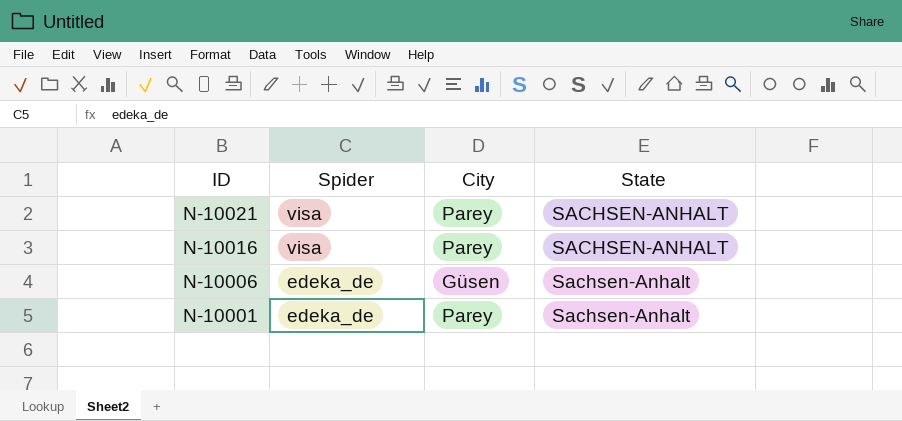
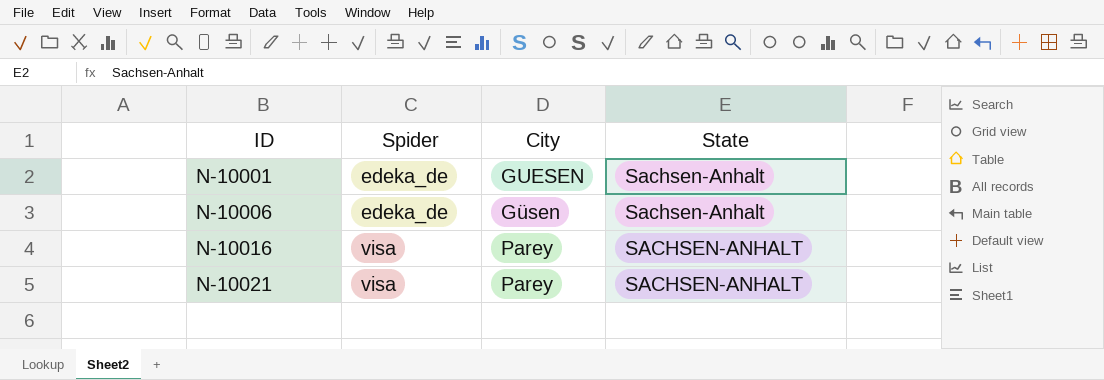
row order: ID descending -> ID ascending
N-10001 | City: Parey -> GUESEN

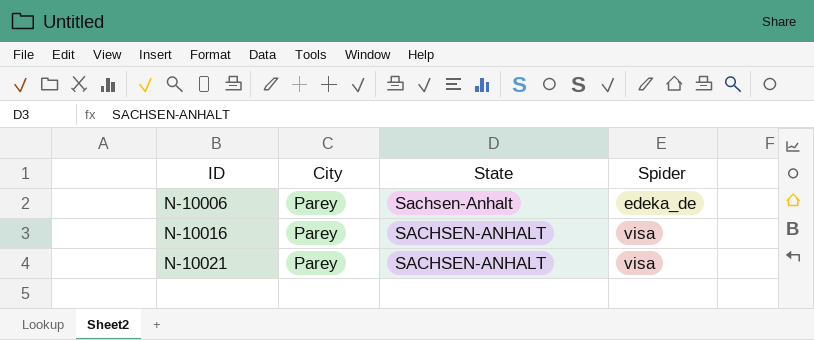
column Spider | position: 2 -> 4
row N-10001: edeka_de | GUESEN | Sachsen-Anhalt -> none
N-10006 | City: Güsen -> Parey

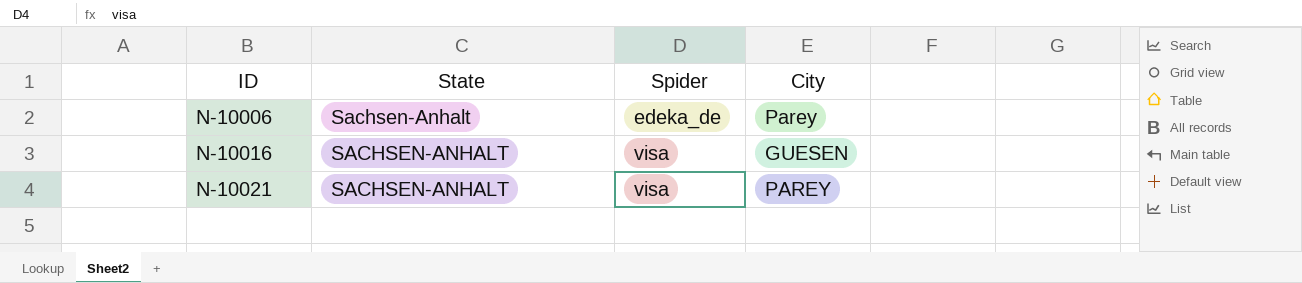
column City | position: 2 -> 4
N-10016 | City: Parey -> GUESEN
N-10021 | City: Parey -> PAREY

